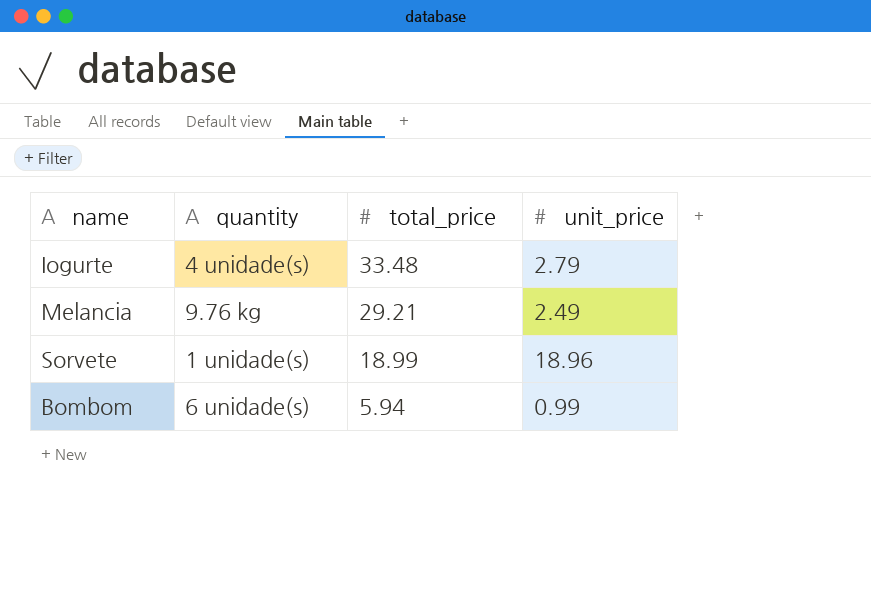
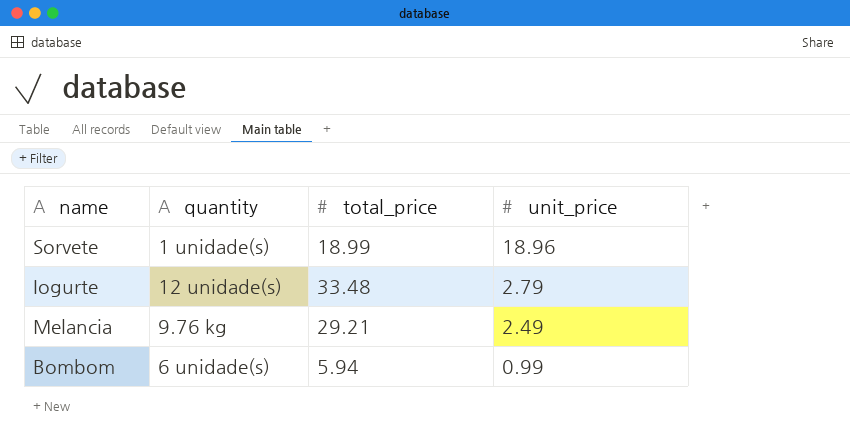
row order: total_price descending -> unit_price descending
Iogurte | quantity: 4 unidade(s) -> 12 unidade(s)

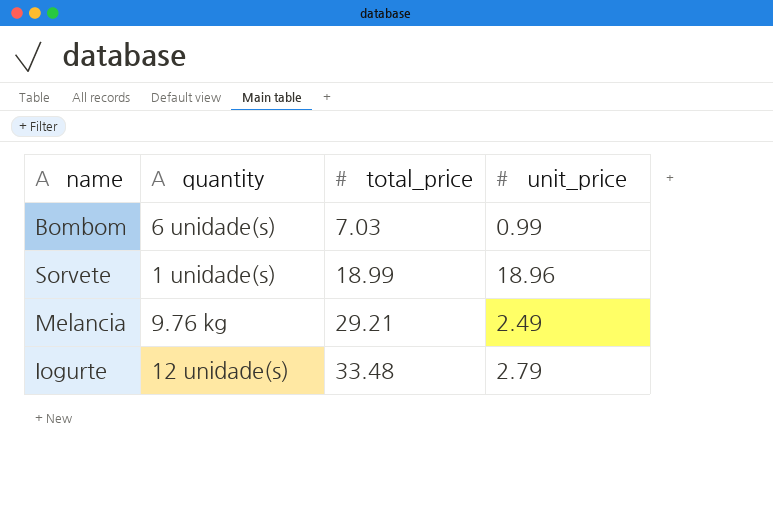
row order: unit_price descending -> total_price ascending
Bombom | total_price: 5.94 -> 7.03

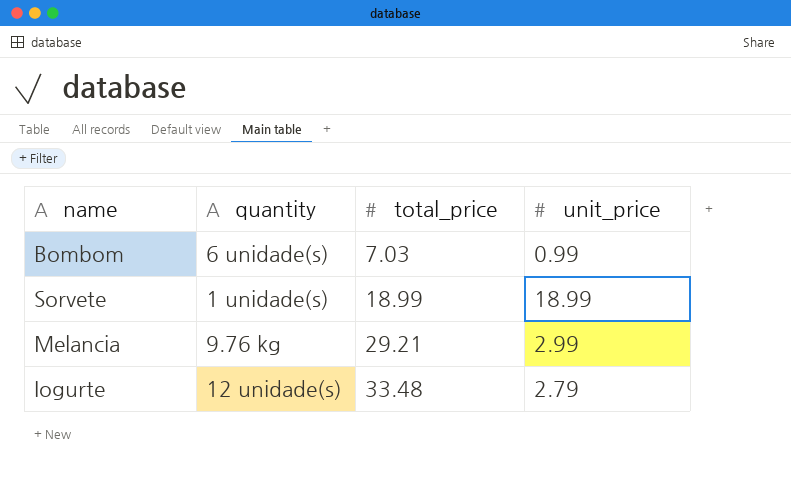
Sorvete | unit_price: 18.96 -> 18.99
Melancia | unit_price: 2.49 -> 2.99

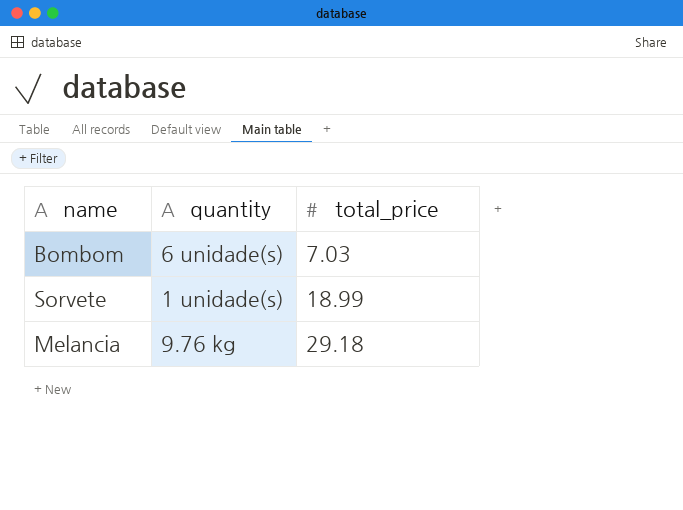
column unit_price | position: 4 -> none
row Iogurte: 12 unidade(s) | 33.48 | 2.79 -> none
Melancia | total_price: 29.21 -> 29.18

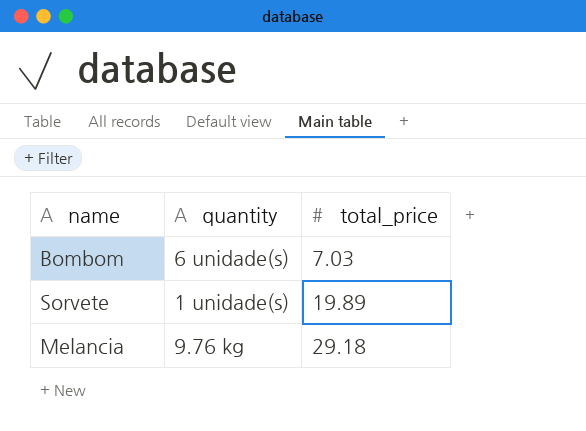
Sorvete | total_price: 18.99 -> 19.89

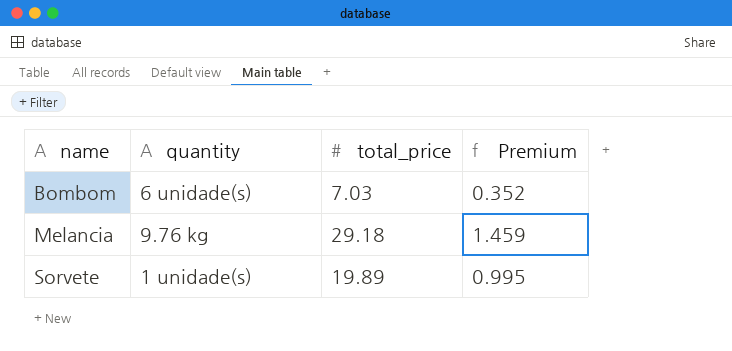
row order: total_price ascending -> name ascending
column Premium | formula: none -> [total_price] * 0.05

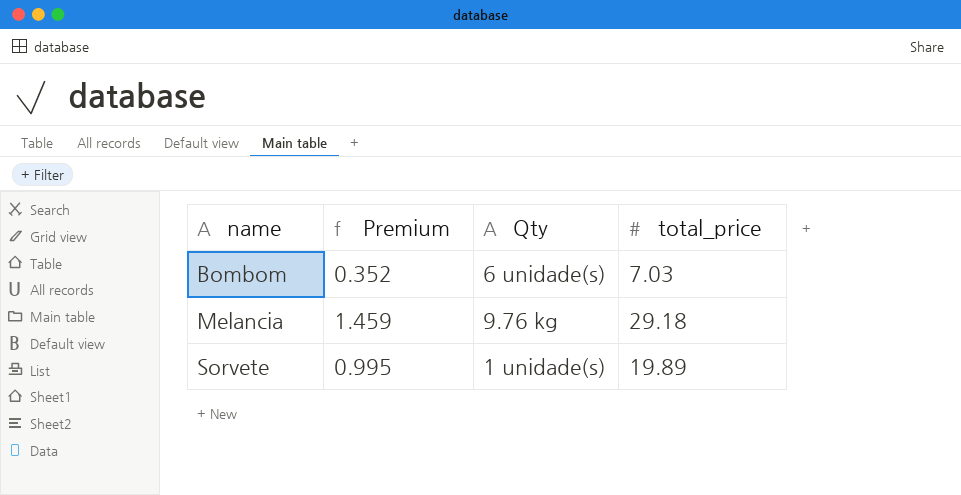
column Premium | position: 4 -> 2
column name: quantity -> Qty

